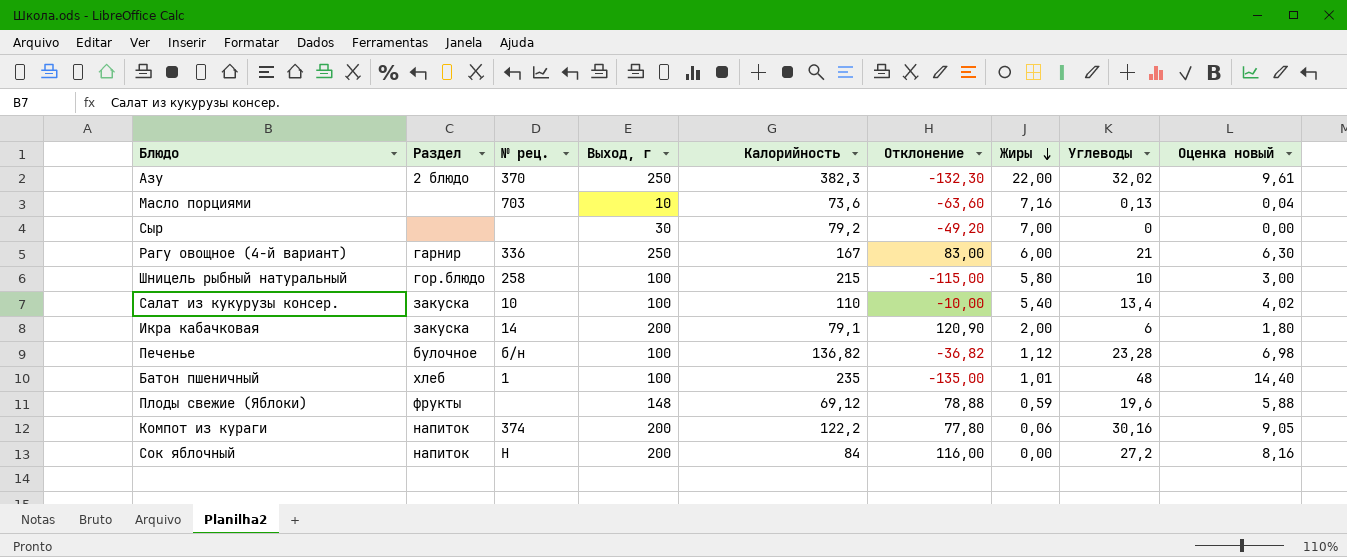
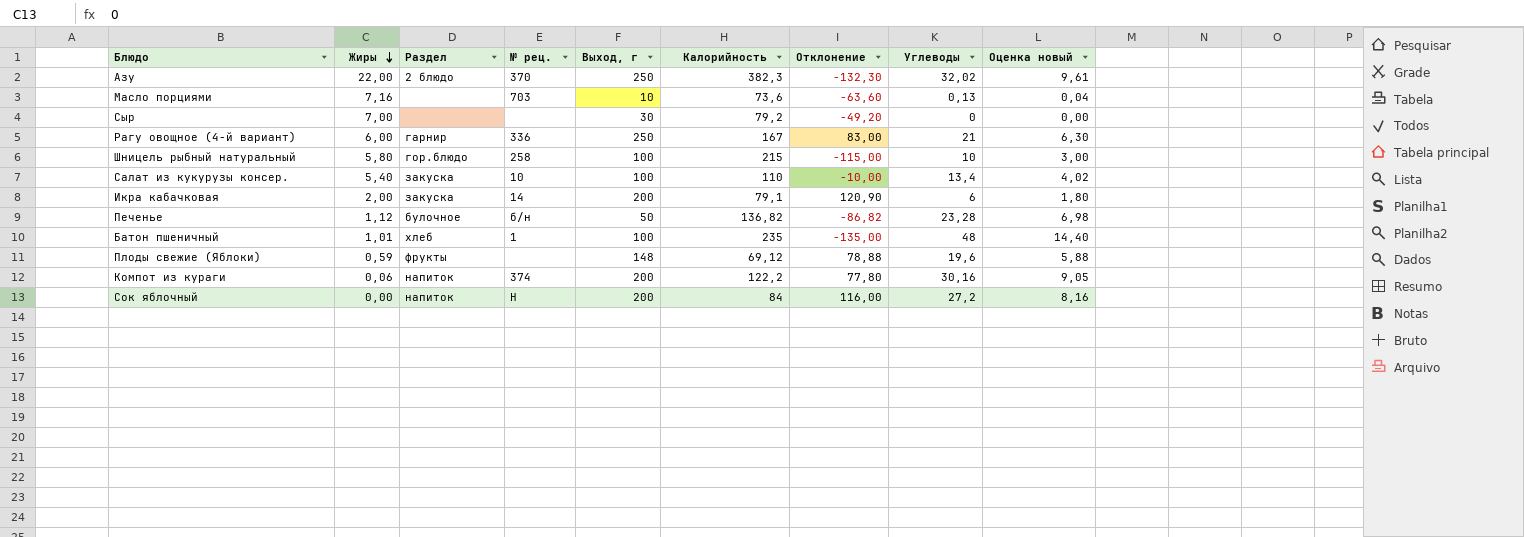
column Жиры | position: 7 -> 2
Печенье | Выход, г: 100 -> 50
Печенье | Отклонение: -36,82 -> -86,82

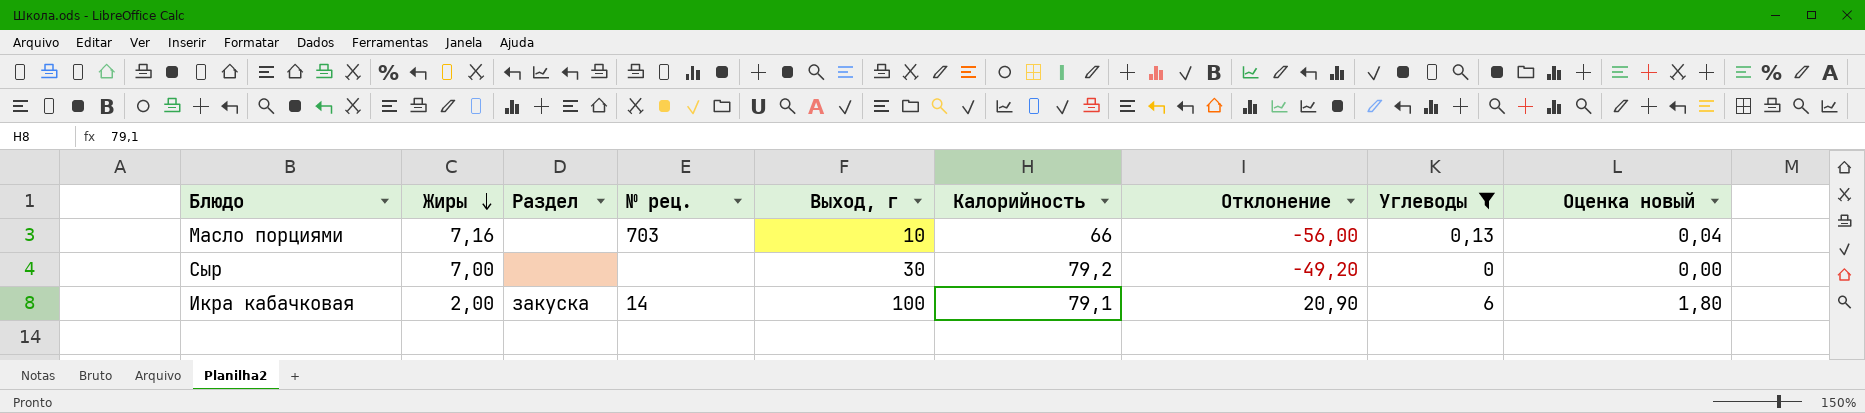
filter: none -> Углеводы <= 6
Масло порциями | Калорийность: 73,6 -> 66
Масло порциями | Отклонение: -63,60 -> -56,00
Икра кабачковая | Выход, г: 200 -> 100
Икра кабачковая | Отклонение: 120,90 -> 20,90

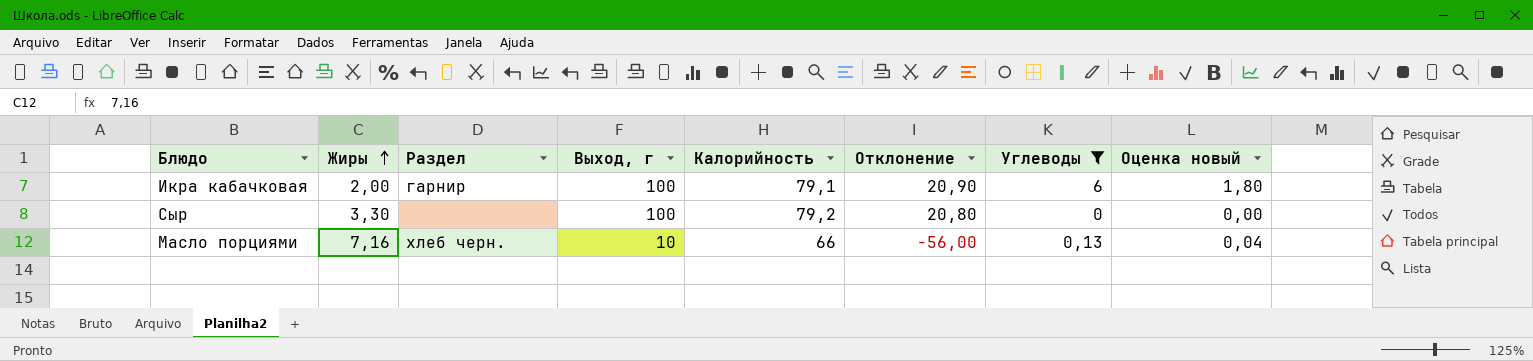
row order: Жиры descending -> Жиры ascending
column № рец. | position: 4 -> none
Икра кабачковая | Раздел: закуска -> гарнир
Сыр | Жиры: 7,00 -> 3,30
Сыр | Выход, г: 30 -> 100
Сыр | Отклонение: -49,20 -> 20,80
Масло порциями | Раздел: none -> хлеб черн.

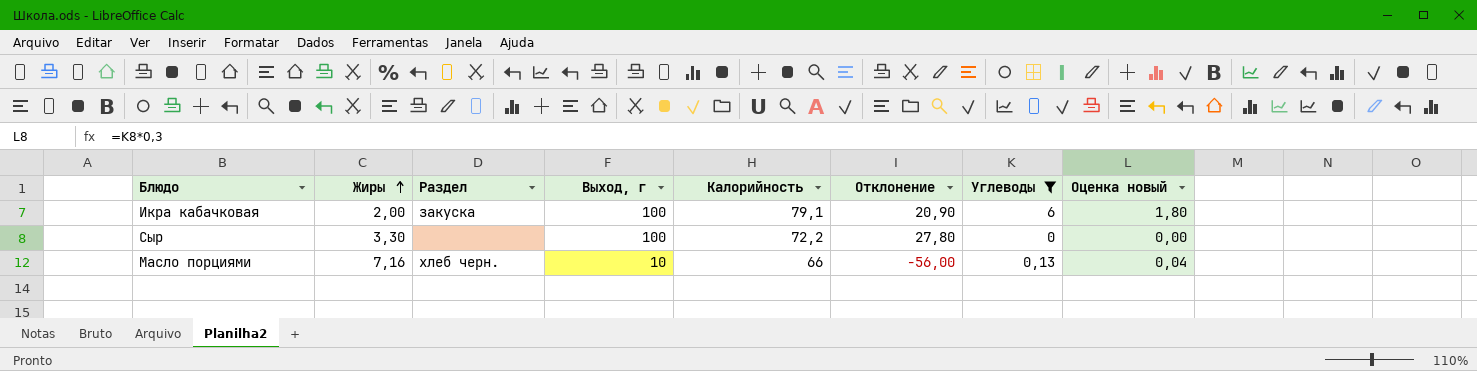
Икра кабачковая | Раздел: гарнир -> закуска
Сыр | Калорийность: 79,2 -> 72,2
Сыр | Отклонение: 20,80 -> 27,80

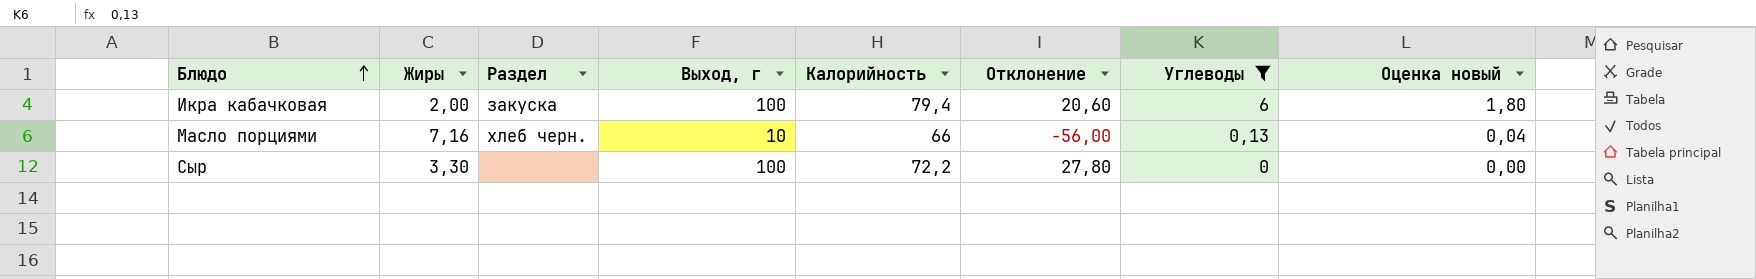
row order: Жиры ascending -> Блюдо ascending
Икра кабачковая | Калорийность: 79,1 -> 79,4
Икра кабачковая | Отклонение: 20,90 -> 20,60

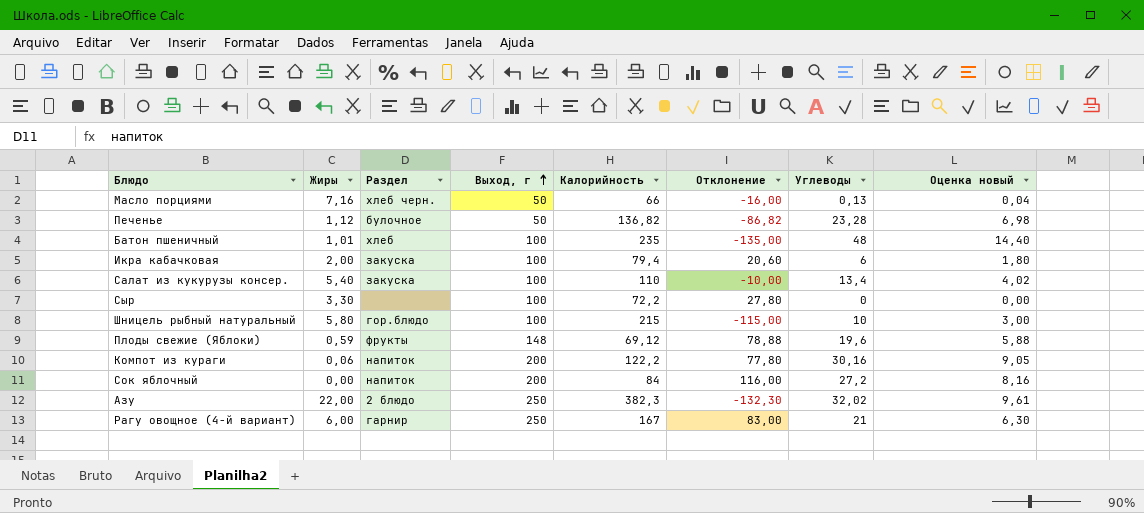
filter: Углеводы <= 6 -> none
row order: Блюдо ascending -> Выход, г ascending
Масло порциями | Выход, г: 10 -> 50
Масло порциями | Отклонение: -56,00 -> -16,00

